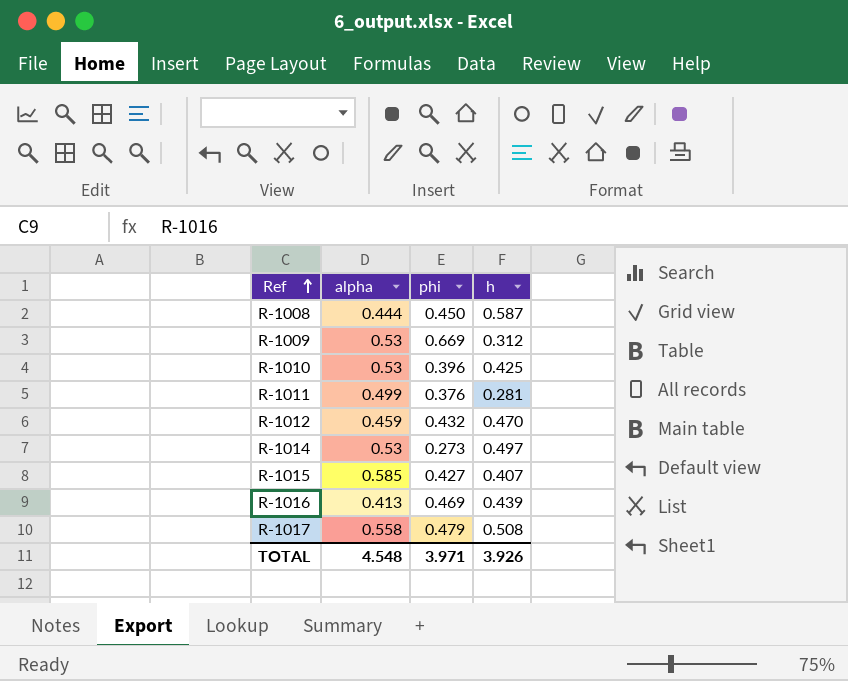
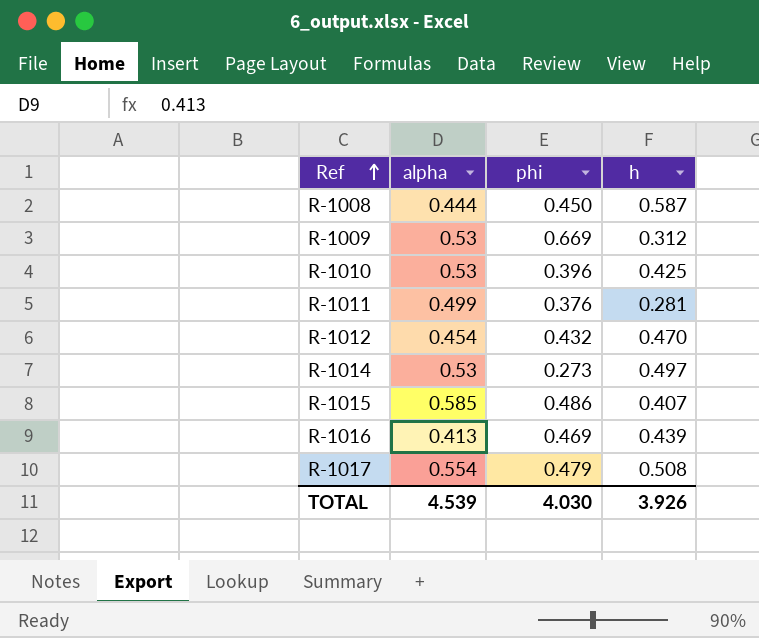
R-1012 | alpha: 0.459 -> 0.454
R-1015 | phi: 0.427 -> 0.486
R-1017 | alpha: 0.558 -> 0.554
TOTAL | alpha: 4.548 -> 4.539
TOTAL | phi: 3.971 -> 4.030

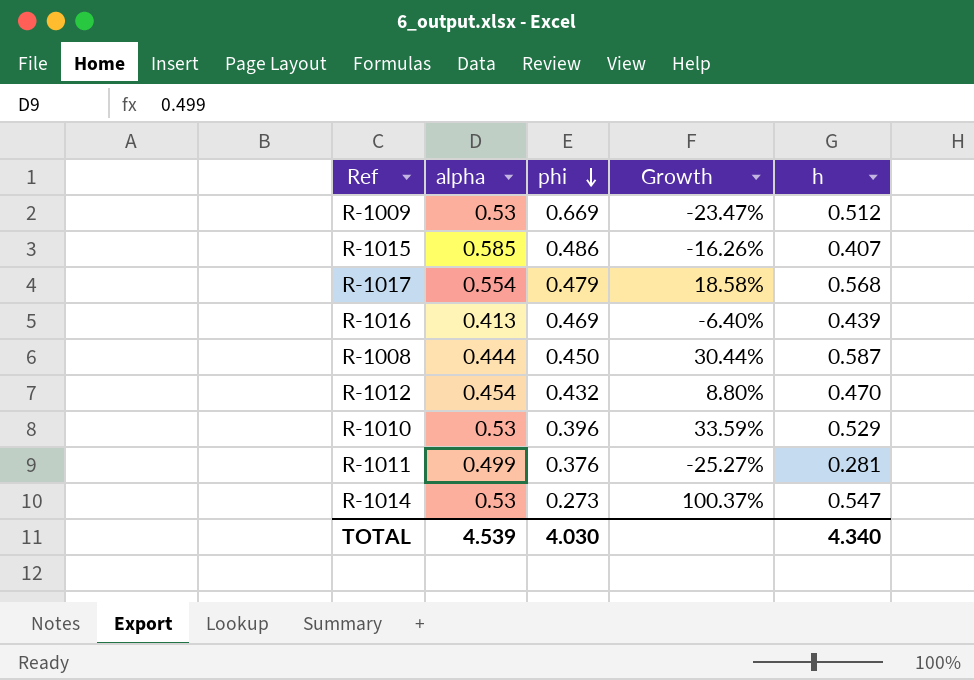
row order: Ref ascending -> phi descending
column Growth | formula: none -> ([h] - [phi]) / [phi]
R-1009 | h: 0.312 -> 0.512
R-1017 | h: 0.508 -> 0.568
R-1010 | h: 0.425 -> 0.529
R-1014 | h: 0.497 -> 0.547
TOTAL | h: 3.926 -> 4.340

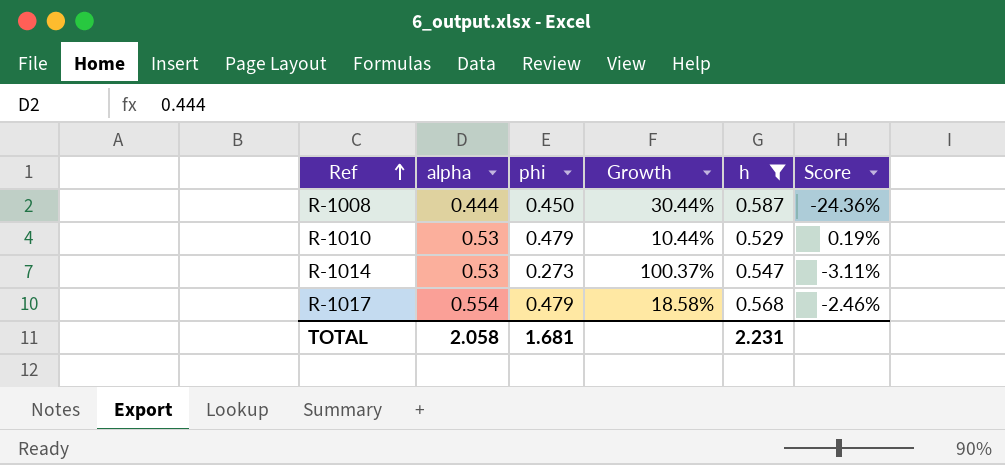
filter: none -> h >= 0.529
row order: phi descending -> Ref ascending
column Score | formula: none -> ([alpha] - [h]) / [h]
R-1010 | phi: 0.396 -> 0.479
R-1010 | Growth: 33.59% -> 10.44%
TOTAL | alpha: 4.539 -> 2.058
TOTAL | phi: 4.030 -> 1.681
TOTAL | h: 4.340 -> 2.231

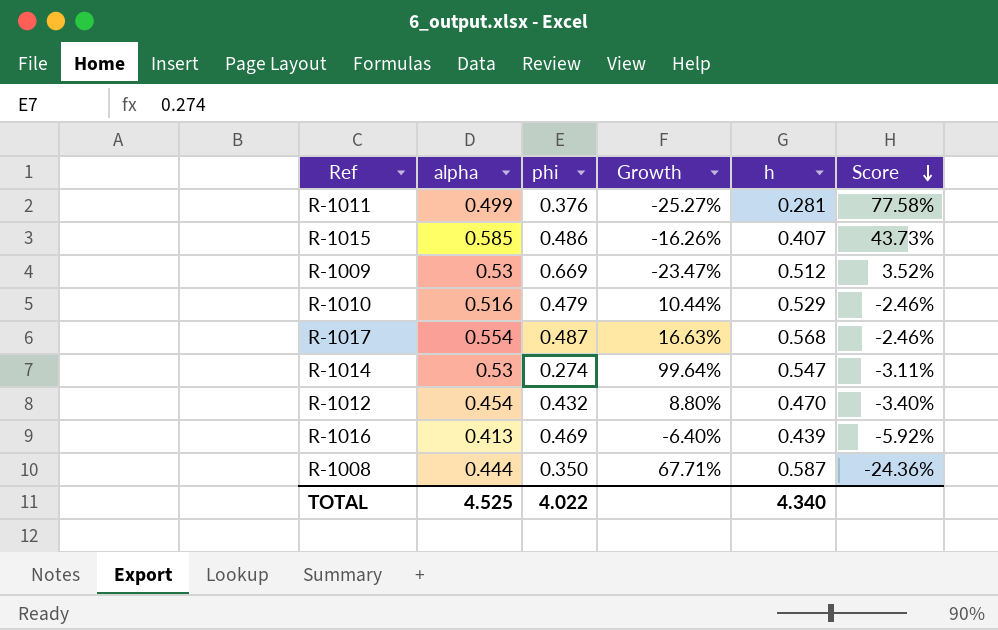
filter: h >= 0.529 -> none
row order: Ref ascending -> Score descending
R-1010 | alpha: 0.53 -> 0.516
R-1010 | Score: 0.19% -> -2.46%
R-1017 | phi: 0.479 -> 0.487
R-1017 | Growth: 18.58% -> 16.63%
R-1014 | phi: 0.273 -> 0.274
R-1014 | Growth: 100.37% -> 99.64%
R-1008 | phi: 0.450 -> 0.350
R-1008 | Growth: 30.44% -> 67.71%
TOTAL | alpha: 2.058 -> 4.525
TOTAL | phi: 1.681 -> 4.022
TOTAL | h: 2.231 -> 4.340

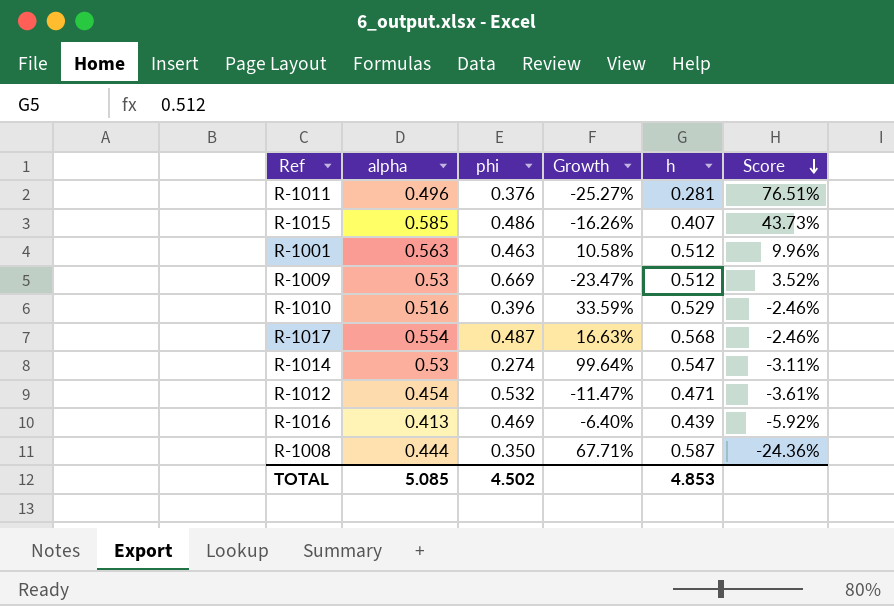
R-1011 | alpha: 0.499 -> 0.496
R-1011 | Score: 77.58% -> 76.51%
row R-1001: none -> 0.563 | 0.463 | 10.58% | 0.512 | 9.96%
R-1010 | phi: 0.479 -> 0.396
R-1010 | Growth: 10.44% -> 33.59%
R-1012 | phi: 0.432 -> 0.532
R-1012 | Growth: 8.80% -> -11.47%
R-1012 | h: 0.470 -> 0.471
R-1012 | Score: -3.40% -> -3.61%
TOTAL | alpha: 4.525 -> 5.085
TOTAL | phi: 4.022 -> 4.502
TOTAL | h: 4.340 -> 4.853

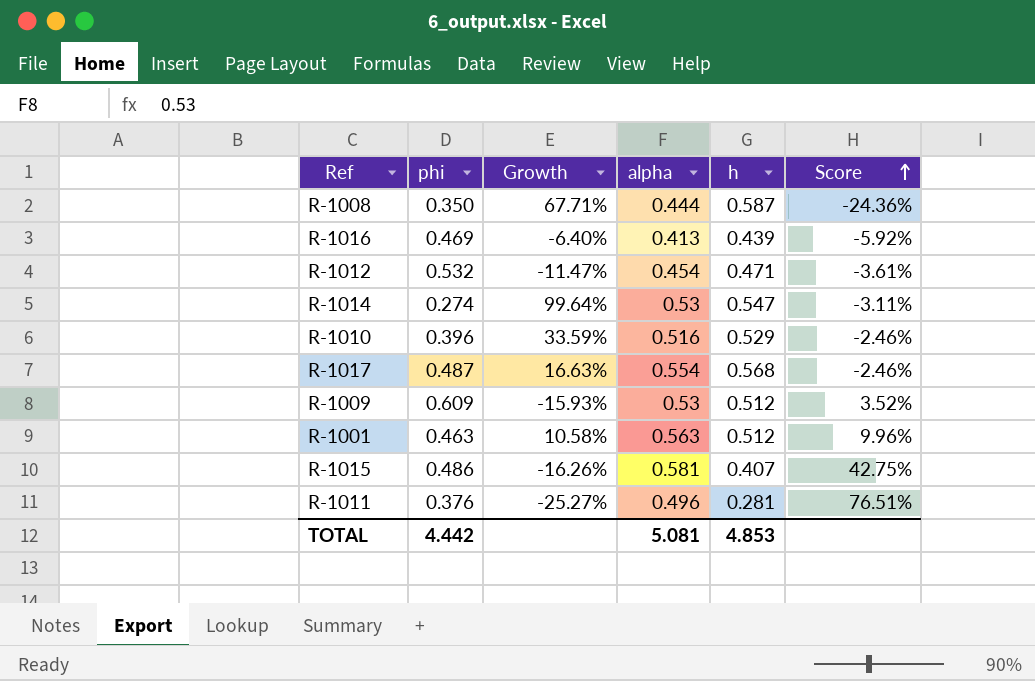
row order: Score descending -> Score ascending
column alpha | position: 2 -> 4
R-1009 | phi: 0.669 -> 0.609
R-1009 | Growth: -23.47% -> -15.93%
R-1015 | alpha: 0.585 -> 0.581
R-1015 | Score: 43.73% -> 42.75%
TOTAL | phi: 4.502 -> 4.442
TOTAL | alpha: 5.085 -> 5.081

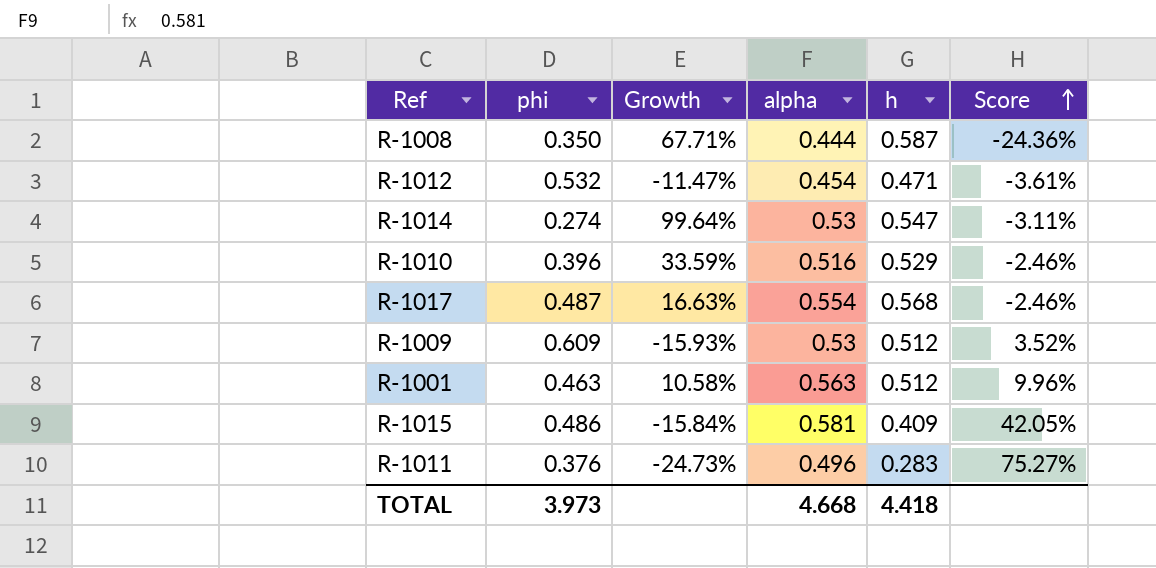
row R-1016: 0.469 | -6.40% | 0.413 | 0.439 | -5.92% -> none
R-1015 | Growth: -16.26% -> -15.84%
R-1015 | h: 0.407 -> 0.409
R-1015 | Score: 42.75% -> 42.05%
R-1011 | Growth: -25.27% -> -24.73%
R-1011 | h: 0.281 -> 0.283
R-1011 | Score: 76.51% -> 75.27%
TOTAL | phi: 4.442 -> 3.973
TOTAL | alpha: 5.081 -> 4.668
TOTAL | h: 4.853 -> 4.418

